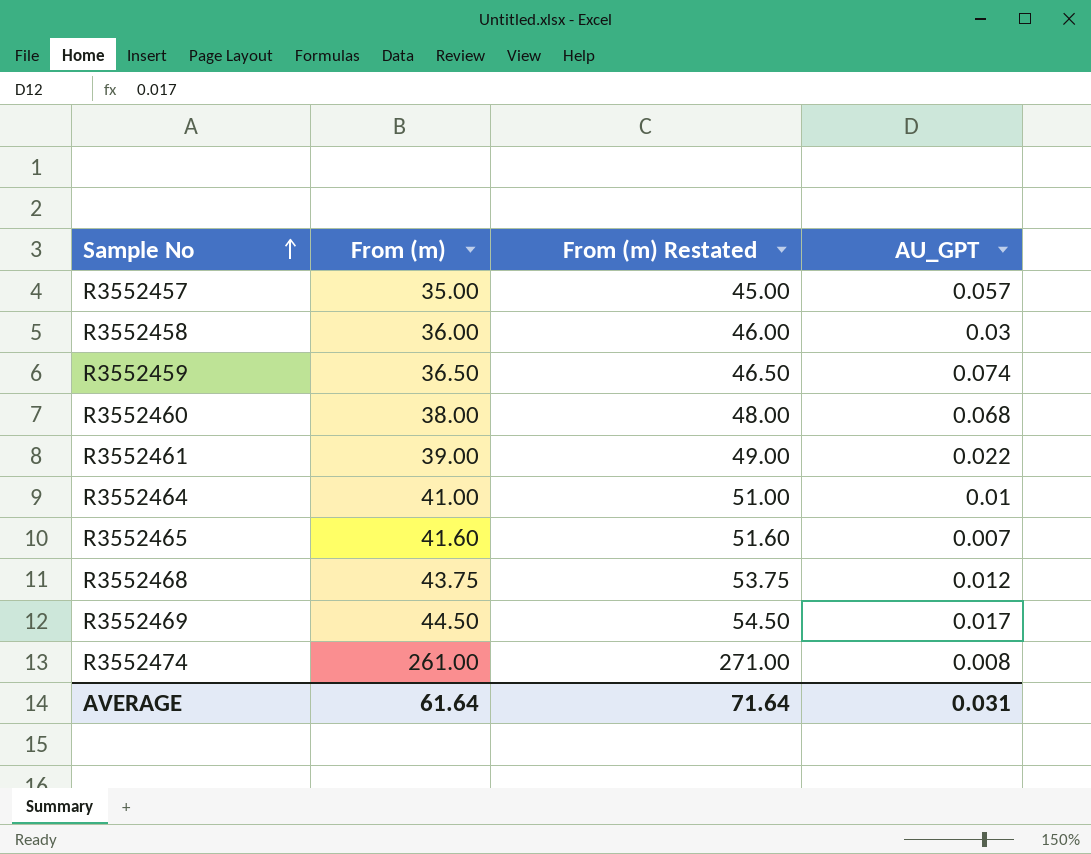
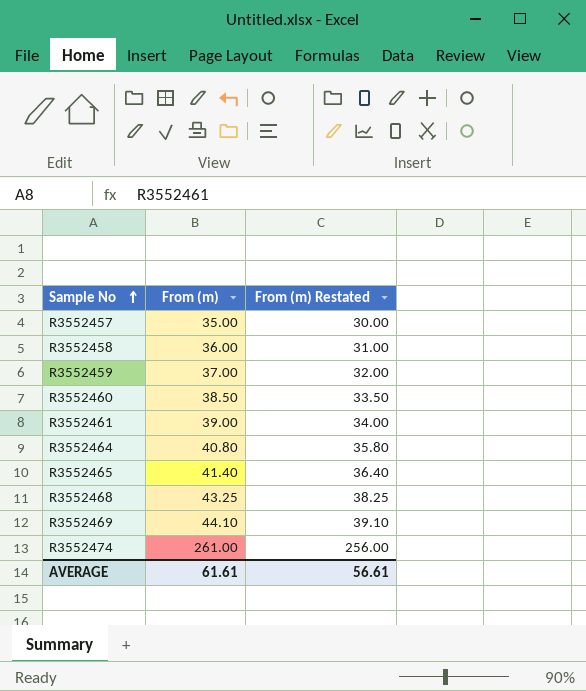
column AU_GPT | position: 4 -> none
column From (m) Restated | formula: [From (m)] + 10 -> [From (m)] - 5
R3552459 | From (m): 36.50 -> 37.00
R3552460 | From (m): 38.00 -> 38.50
R3552464 | From (m): 41.00 -> 40.80
R3552465 | From (m): 41.60 -> 41.40
R3552468 | From (m): 43.75 -> 43.25
R3552469 | From (m): 44.50 -> 44.10
AVERAGE | From (m): 61.64 -> 61.61
AVERAGE | From (m) Restated: 71.64 -> 56.61

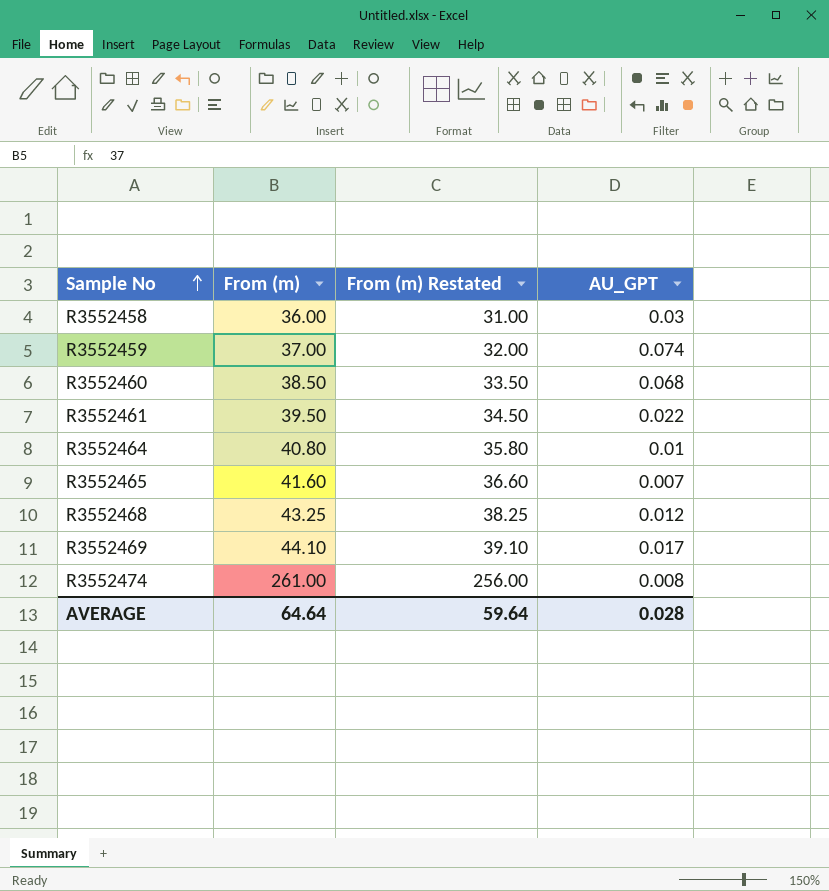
column AU_GPT | position: none -> 4
row R3552457: 35.00 | 30.00 -> none
R3552461 | From (m): 39.00 -> 39.50
R3552461 | From (m) Restated: 34.00 -> 34.50
R3552465 | From (m): 41.40 -> 41.60
R3552465 | From (m) Restated: 36.40 -> 36.60
AVERAGE | From (m): 61.61 -> 64.64
AVERAGE | From (m) Restated: 56.61 -> 59.64

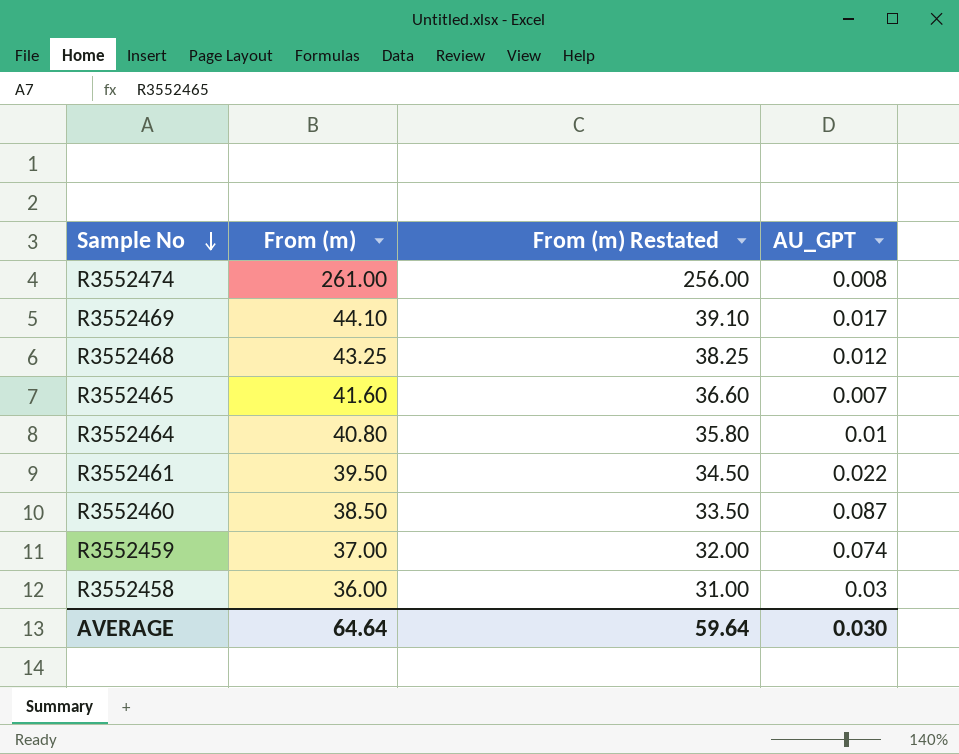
row order: Sample No ascending -> Sample No descending
R3552460 | AU_GPT: 0.068 -> 0.087
AVERAGE | AU_GPT: 0.028 -> 0.030

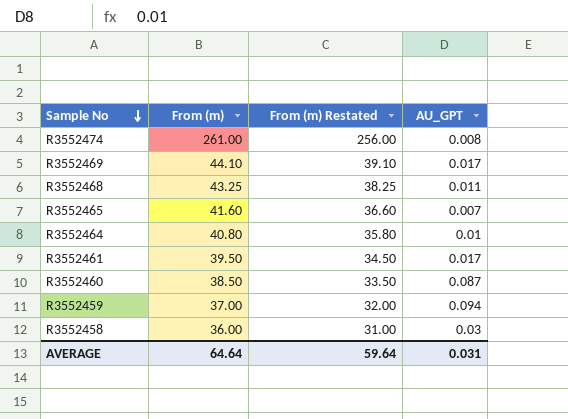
R3552468 | AU_GPT: 0.012 -> 0.011
R3552461 | AU_GPT: 0.022 -> 0.017
R3552459 | AU_GPT: 0.074 -> 0.094
AVERAGE | AU_GPT: 0.030 -> 0.031

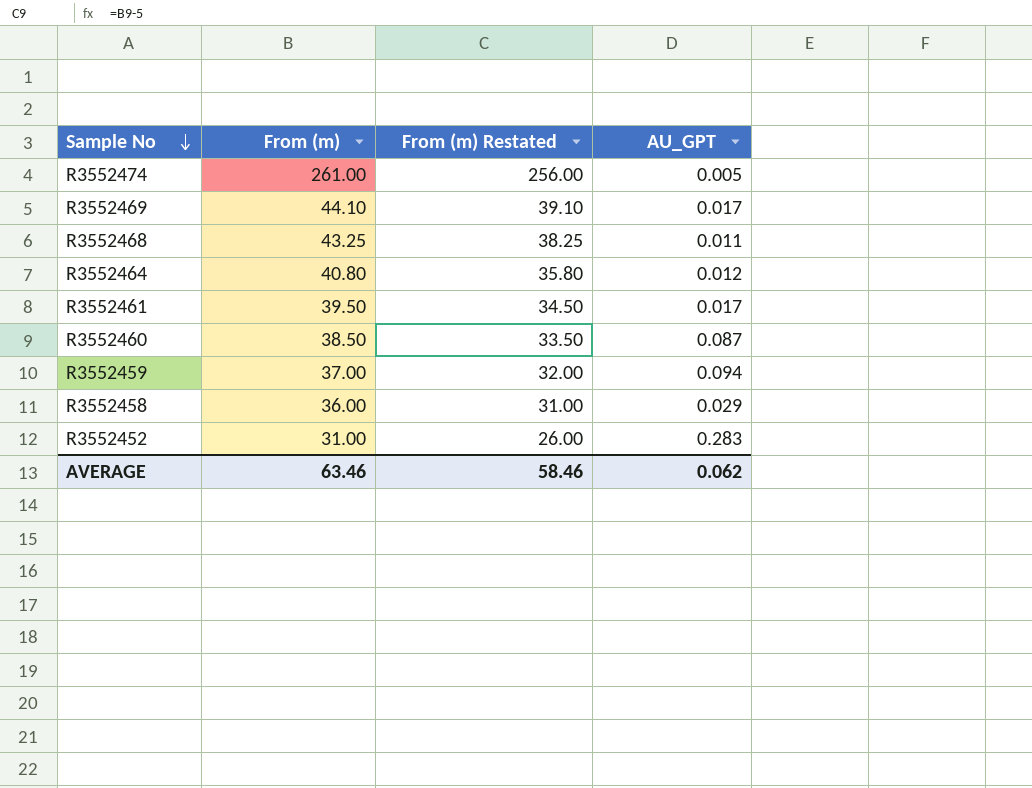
row R3552465: 41.60 | 36.60 | 0.007 -> none
R3552474 | AU_GPT: 0.008 -> 0.005
R3552464 | AU_GPT: 0.01 -> 0.012
R3552458 | AU_GPT: 0.03 -> 0.029
row R3552452: none -> 31.00 | 26.00 | 0.283
AVERAGE | From (m): 64.64 -> 63.46
AVERAGE | From (m) Restated: 59.64 -> 58.46
AVERAGE | AU_GPT: 0.031 -> 0.062

